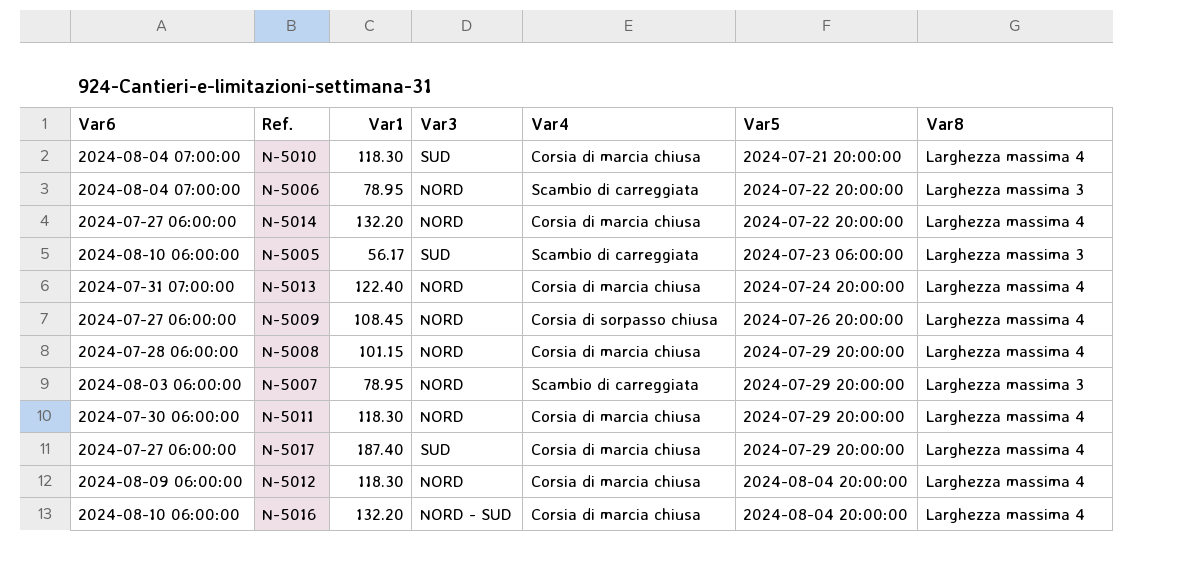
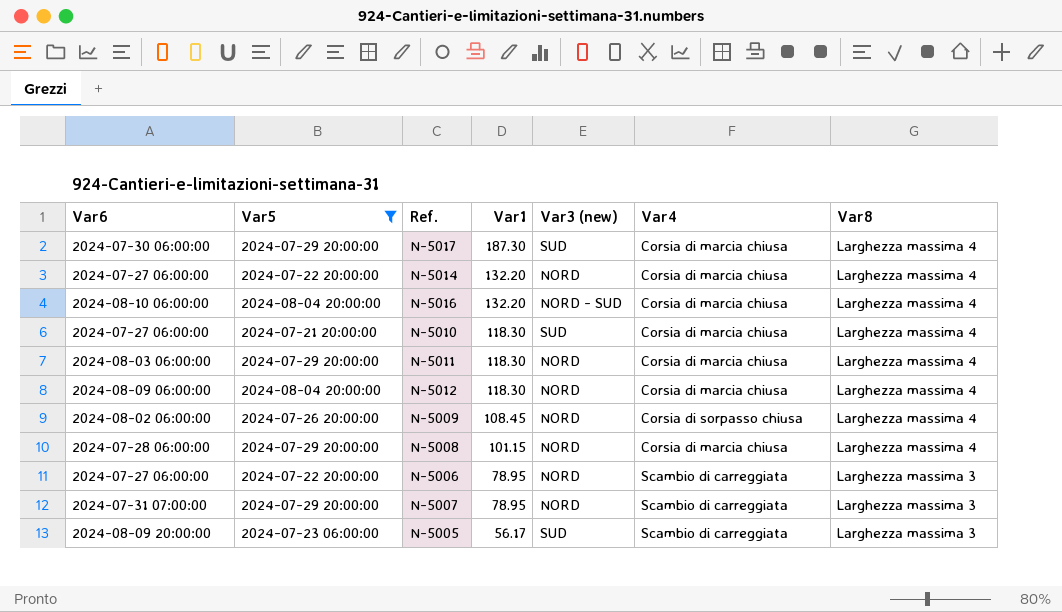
filter: none -> Var5 != 2024-07-24 20:00:00
row order: Var5 ascending -> Var1 descending
column Var5 | position: 6 -> 2
column name: Var3 -> Var3 (new)
N-5017 | Var6: 2024-07-27 06:00:00 -> 2024-07-30 06:00:00
N-5017 | Var1: 187.40 -> 187.30
N-5010 | Var6: 2024-08-04 07:00:00 -> 2024-07-27 06:00:00
N-5011 | Var6: 2024-07-30 06:00:00 -> 2024-08-03 06:00:00
N-5009 | Var6: 2024-07-27 06:00:00 -> 2024-08-02 06:00:00
N-5006 | Var6: 2024-08-04 07:00:00 -> 2024-07-27 06:00:00
N-5007 | Var6: 2024-08-03 06:00:00 -> 2024-07-31 07:00:00
N-5005 | Var6: 2024-08-10 06:00:00 -> 2024-08-09 20:00:00

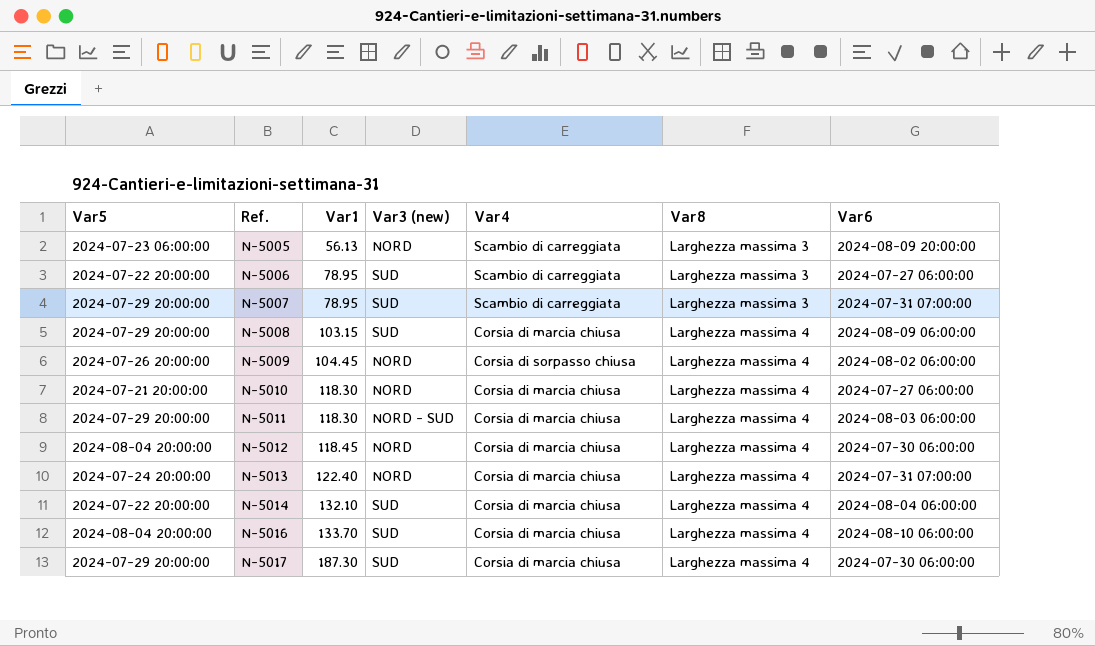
filter: Var5 != 2024-07-24 20:00:00 -> none
row order: Var1 descending -> Ref. ascending
column Var6 | position: 1 -> 7
N-5005 | Var1: 56.17 -> 56.13
N-5005 | Var3 (new): SUD -> NORD
N-5006 | Var3 (new): NORD -> SUD
N-5007 | Var3 (new): NORD -> SUD
N-5008 | Var1: 101.15 -> 103.15
N-5008 | Var3 (new): NORD -> SUD
N-5008 | Var6: 2024-07-28 06:00:00 -> 2024-08-09 06:00:00
N-5009 | Var1: 108.45 -> 104.45
N-5010 | Var3 (new): SUD -> NORD
N-5011 | Var3 (new): NORD -> NORD - SUD
N-5012 | Var1: 118.30 -> 118.45
N-5012 | Var6: 2024-08-09 06:00:00 -> 2024-07-30 06:00:00
N-5014 | Var1: 132.20 -> 132.10
N-5014 | Var3 (new): NORD -> SUD
N-5014 | Var6: 2024-07-27 06:00:00 -> 2024-08-04 06:00:00
N-5016 | Var1: 132.20 -> 133.70
N-5016 | Var3 (new): NORD - SUD -> SUD

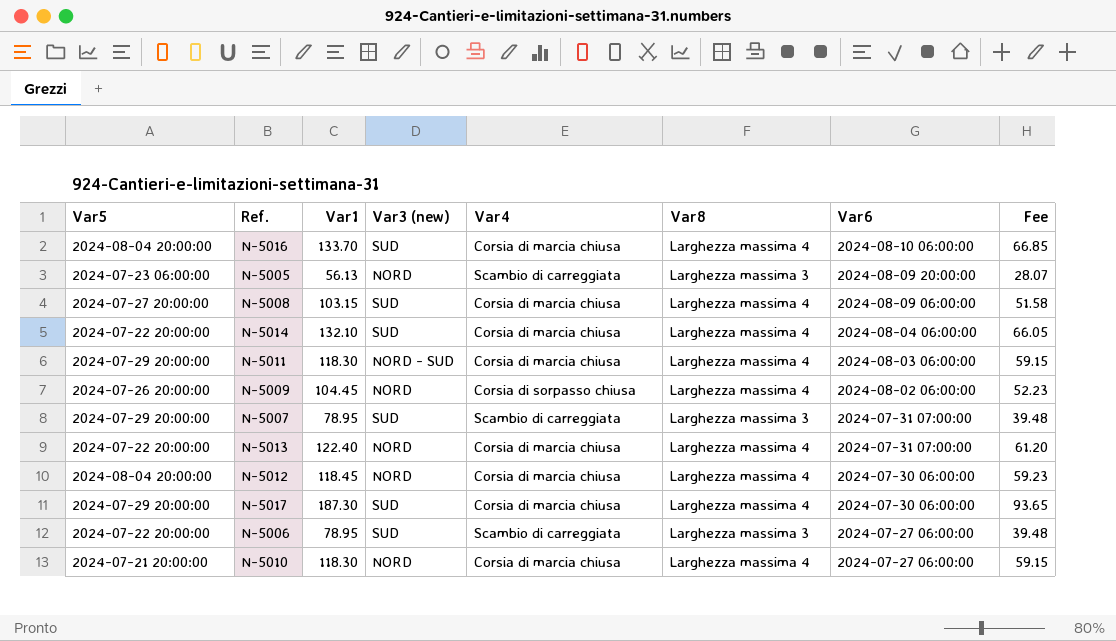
row order: Ref. ascending -> Var6 descending
column Fee | formula: none -> [Var1] * 0.5
N-5008 | Var5: 2024-07-29 20:00:00 -> 2024-07-27 20:00:00
N-5013 | Var5: 2024-07-24 20:00:00 -> 2024-07-22 20:00:00

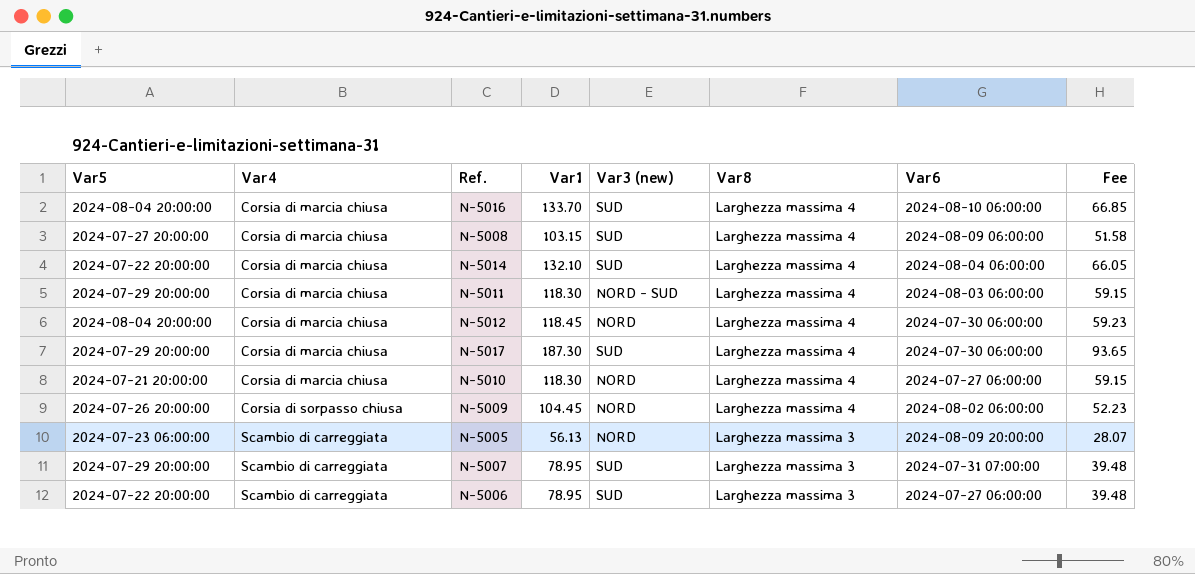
row order: Var6 descending -> Var4 ascending
column Var4 | position: 5 -> 2
row N-5013: 2024-07-22 20:00:00 | 122.40 | NORD | Corsia di marcia chiusa | Larghezza massima 4 | 2024-07-31 07:00:00 | 61.20 -> none

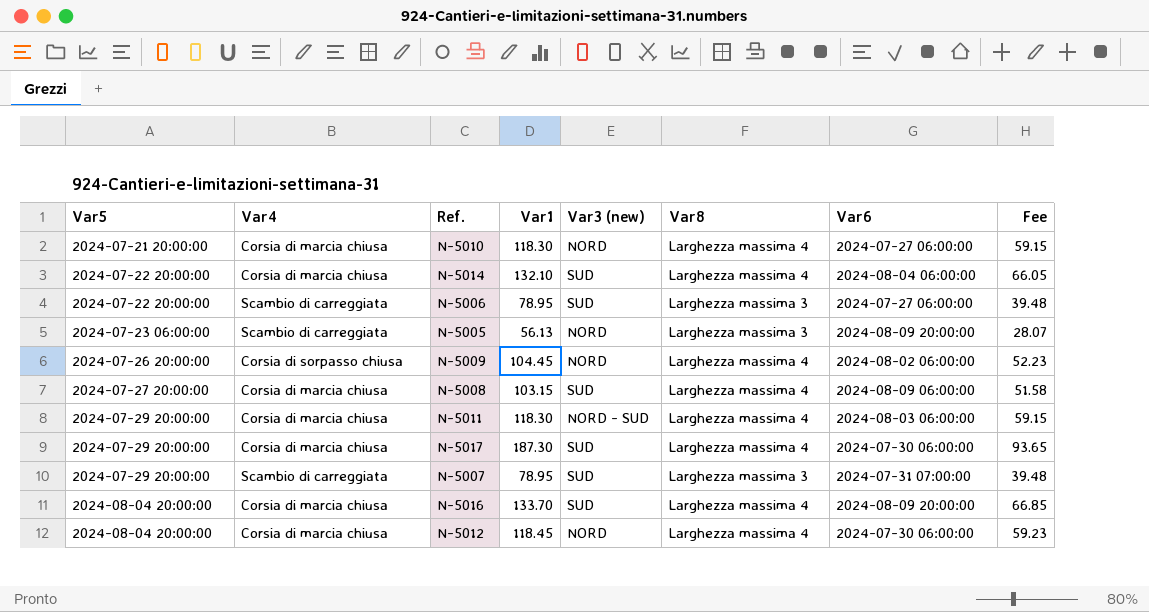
row order: Var4 ascending -> Var5 ascending
N-5016 | Var6: 2024-08-10 06:00:00 -> 2024-08-09 20:00:00

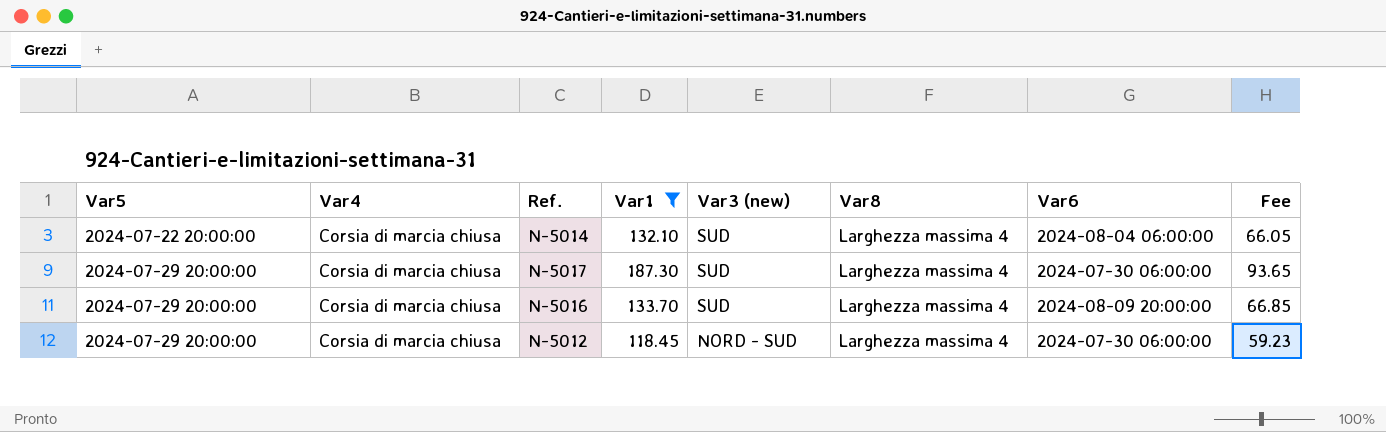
filter: none -> Var1 >= 118.45
N-5016 | Var5: 2024-08-04 20:00:00 -> 2024-07-29 20:00:00
N-5012 | Var5: 2024-08-04 20:00:00 -> 2024-07-29 20:00:00
N-5012 | Var3 (new): NORD -> NORD - SUD

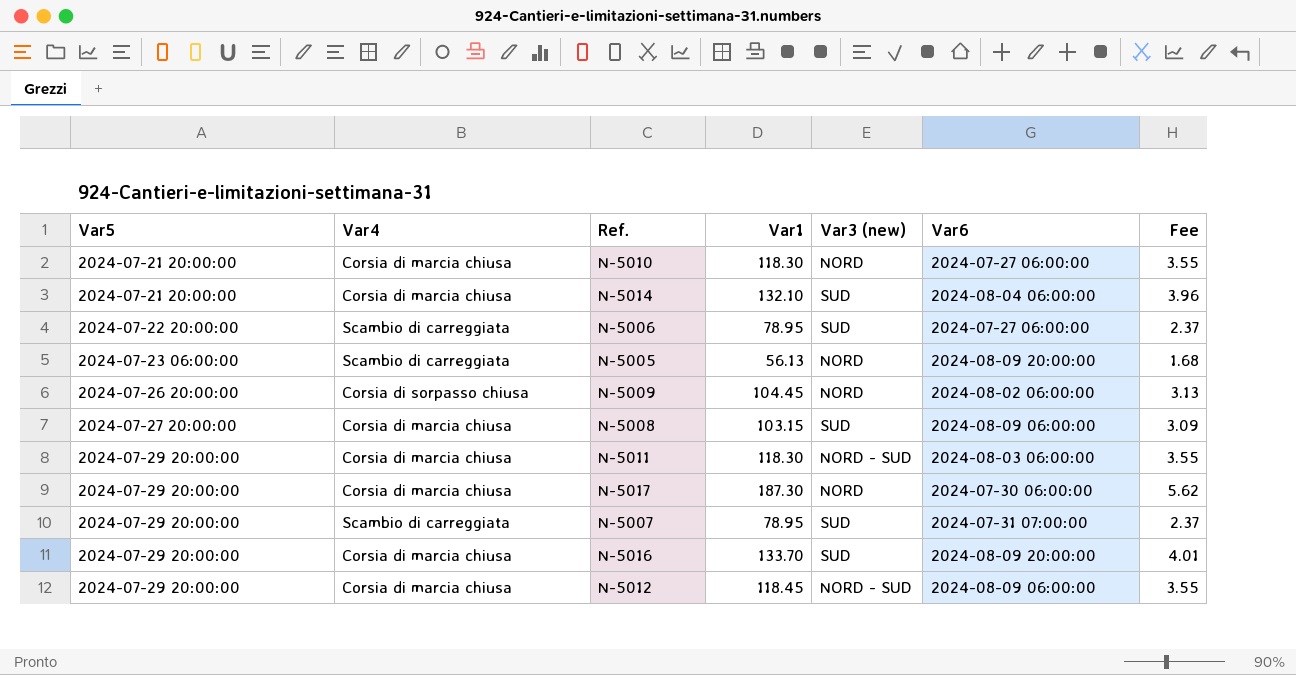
filter: Var1 >= 118.45 -> none
column Var8 | position: 6 -> none
column Fee | formula: [Var1] * 0.5 -> [Var1] * 0.03
N-5014 | Var5: 2024-07-22 20:00:00 -> 2024-07-21 20:00:00
N-5017 | Var3 (new): SUD -> NORD
N-5012 | Var6: 2024-07-30 06:00:00 -> 2024-08-09 06:00:00

